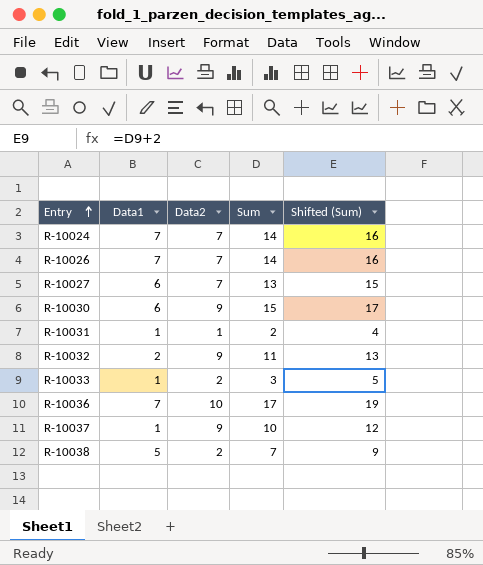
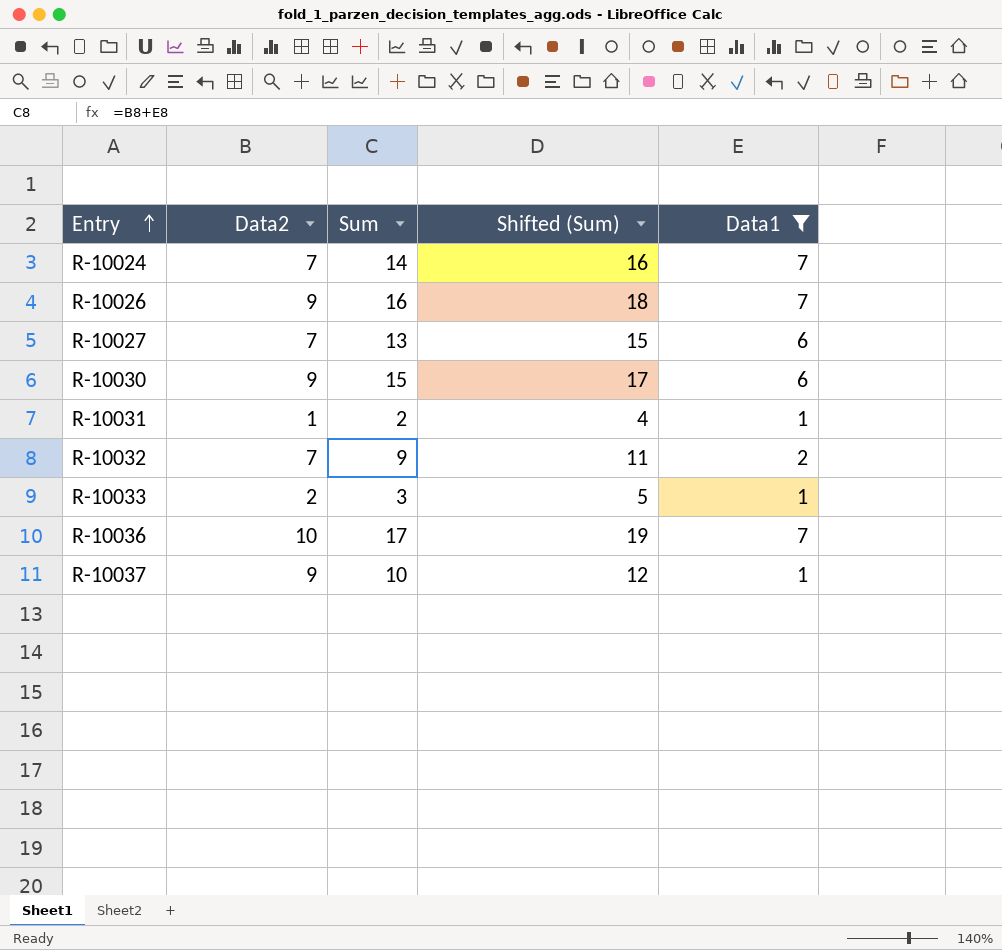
filter: none -> Data1 != 5
column Data1 | position: 2 -> 5
R-10026 | Data2: 7 -> 9
R-10026 | Sum: 14 -> 16
R-10026 | Shifted (Sum): 16 -> 18
R-10032 | Data2: 9 -> 7
R-10032 | Sum: 11 -> 9
R-10032 | Shifted (Sum): 13 -> 11

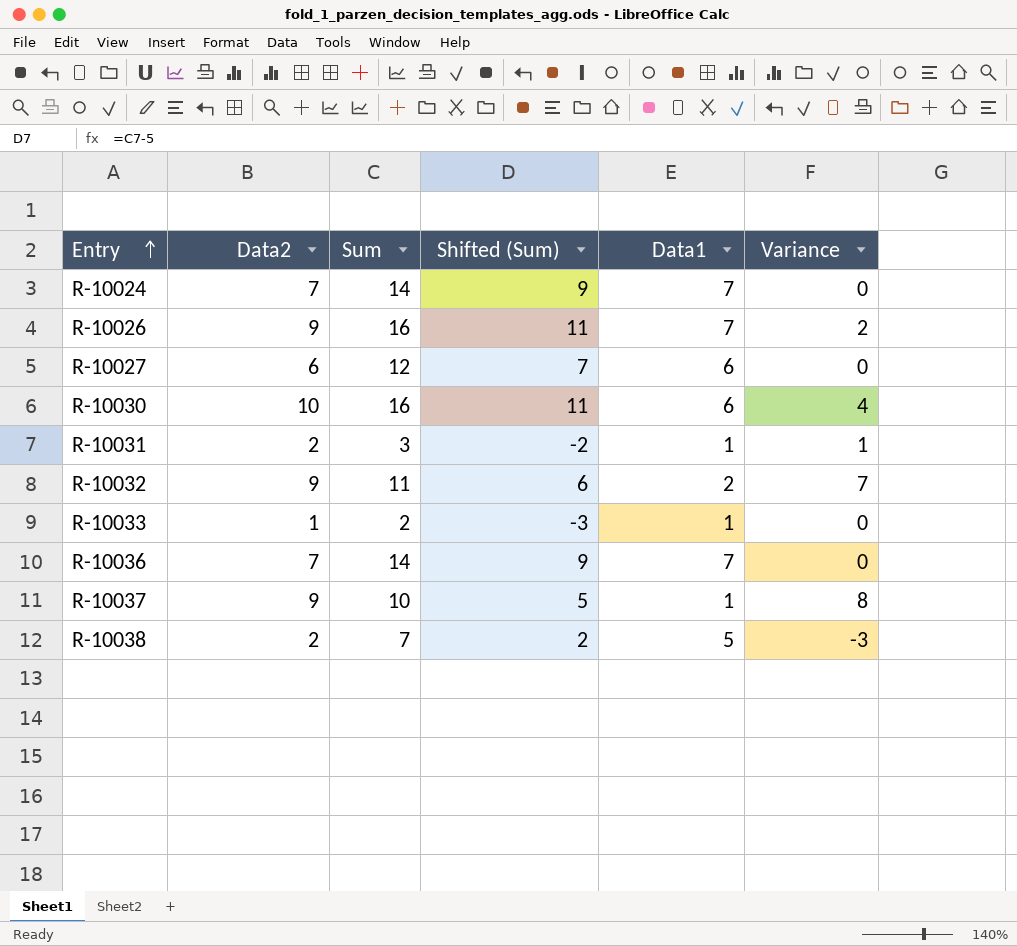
filter: Data1 != 5 -> none
column Shifted (Sum) | formula: [Sum] + 2 -> [Sum] - 5
column Variance | formula: none -> [Data2] - [Data1]
R-10027 | Data2: 7 -> 6
R-10027 | Sum: 13 -> 12
R-10030 | Data2: 9 -> 10
R-10030 | Sum: 15 -> 16
R-10031 | Data2: 1 -> 2
R-10031 | Sum: 2 -> 3
R-10032 | Data2: 7 -> 9
R-10032 | Sum: 9 -> 11
R-10033 | Data2: 2 -> 1
R-10033 | Sum: 3 -> 2
R-10036 | Data2: 10 -> 7
R-10036 | Sum: 17 -> 14

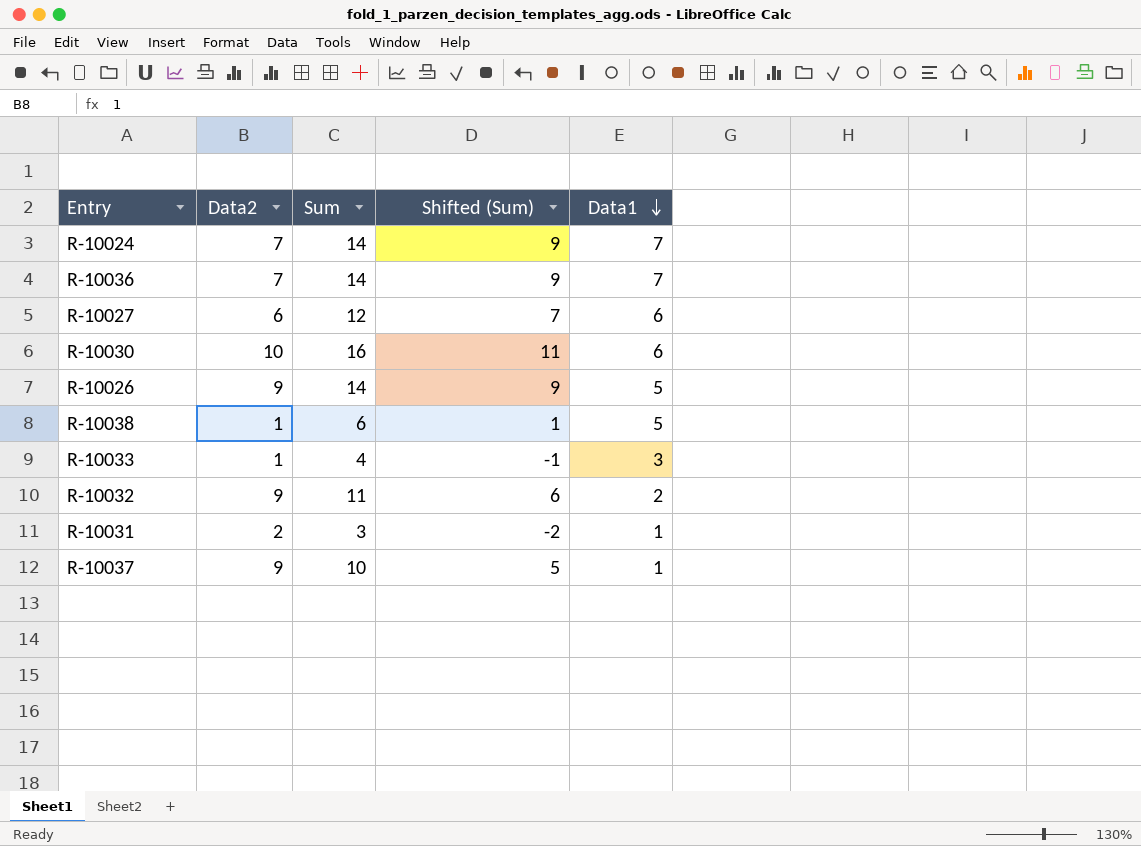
row order: Entry ascending -> Data1 descending
column Variance | formula: [Data2] - [Data1] -> none
R-10026 | Sum: 16 -> 14
R-10026 | Shifted (Sum): 11 -> 9
R-10026 | Data1: 7 -> 5
R-10038 | Data2: 2 -> 1
R-10038 | Sum: 7 -> 6
R-10038 | Shifted (Sum): 2 -> 1
R-10033 | Sum: 2 -> 4
R-10033 | Shifted (Sum): -3 -> -1
R-10033 | Data1: 1 -> 3

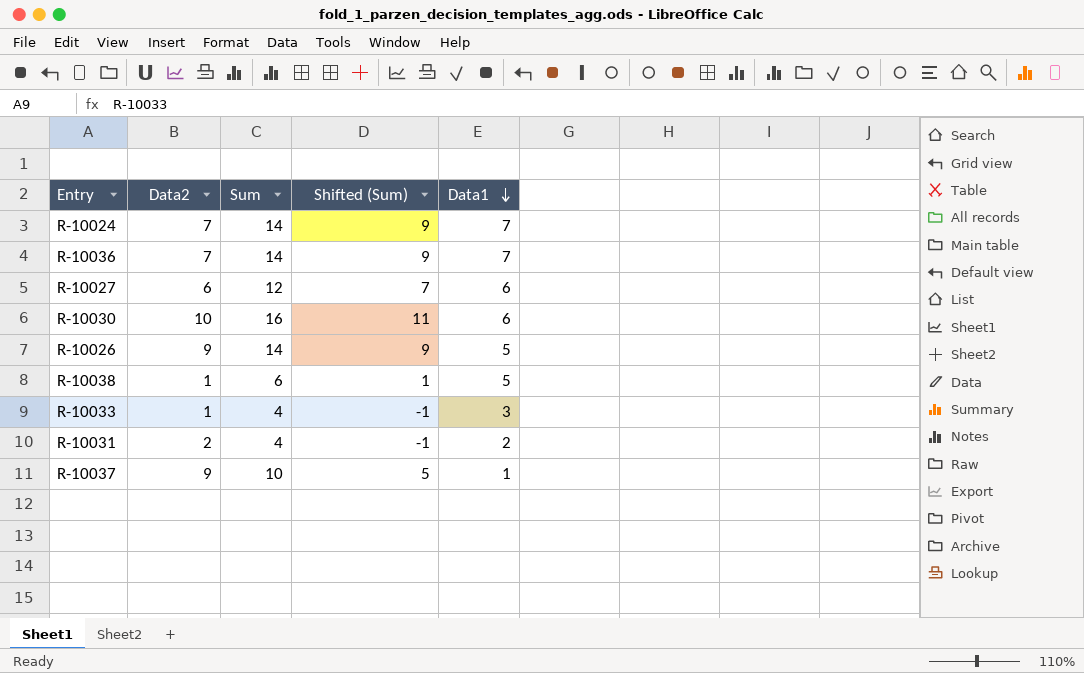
row R-10032: 9 | 11 | 6 | 2 -> none
R-10031 | Sum: 3 -> 4
R-10031 | Shifted (Sum): -2 -> -1
R-10031 | Data1: 1 -> 2

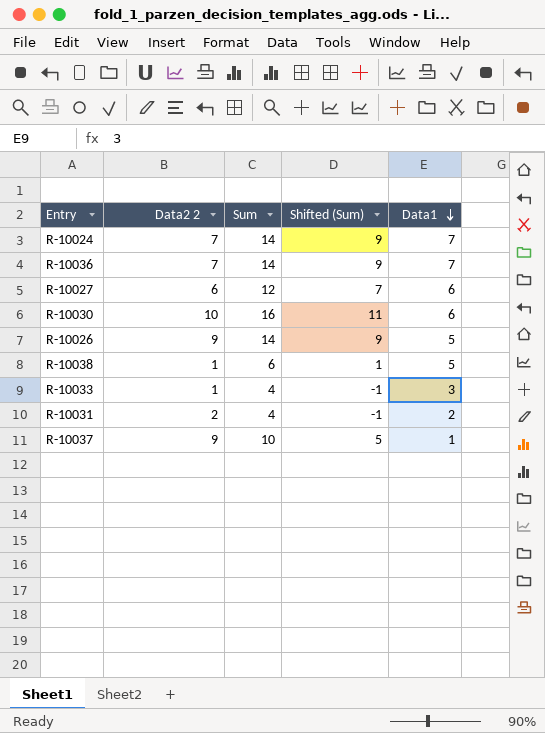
column name: Data2 -> Data2 2

